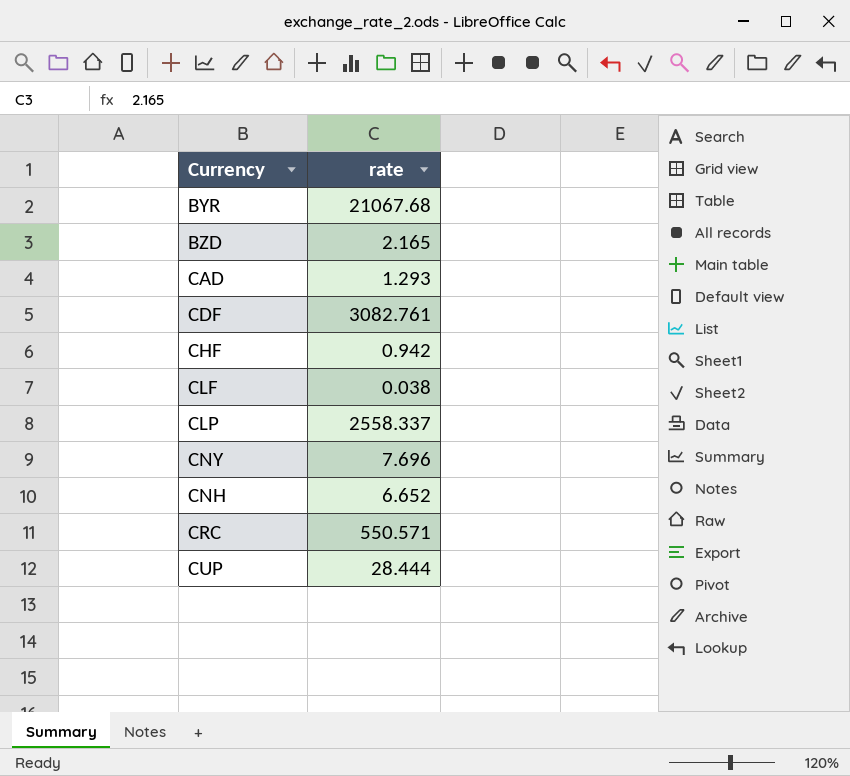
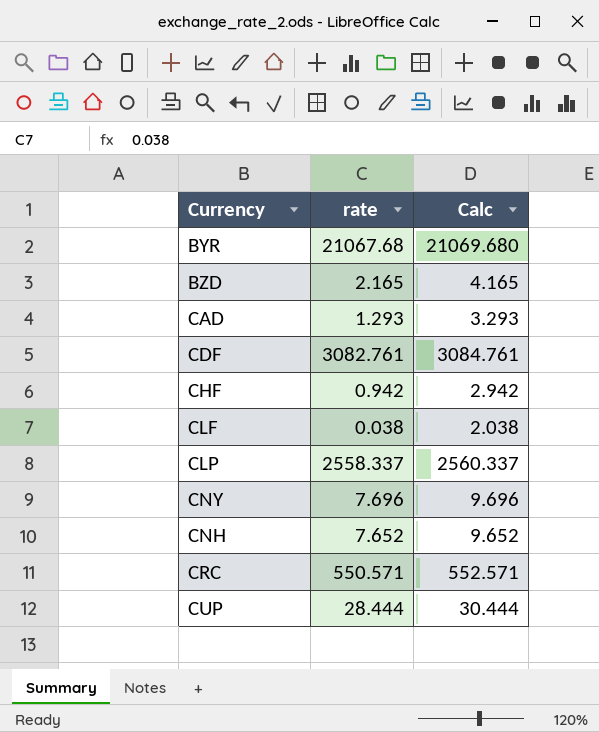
column Calc | formula: none -> [rate] + 2
CNH | rate: 6.652 -> 7.652

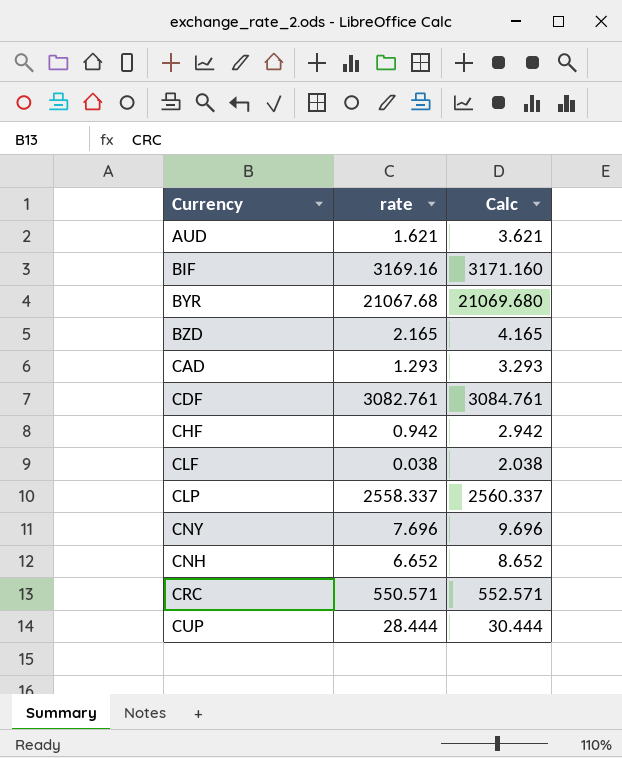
row AUD: none -> 1.621 | 3.621
row BIF: none -> 3169.16 | 3171.160
CNH | rate: 7.652 -> 6.652
CNH | Calc: 9.652 -> 8.652

